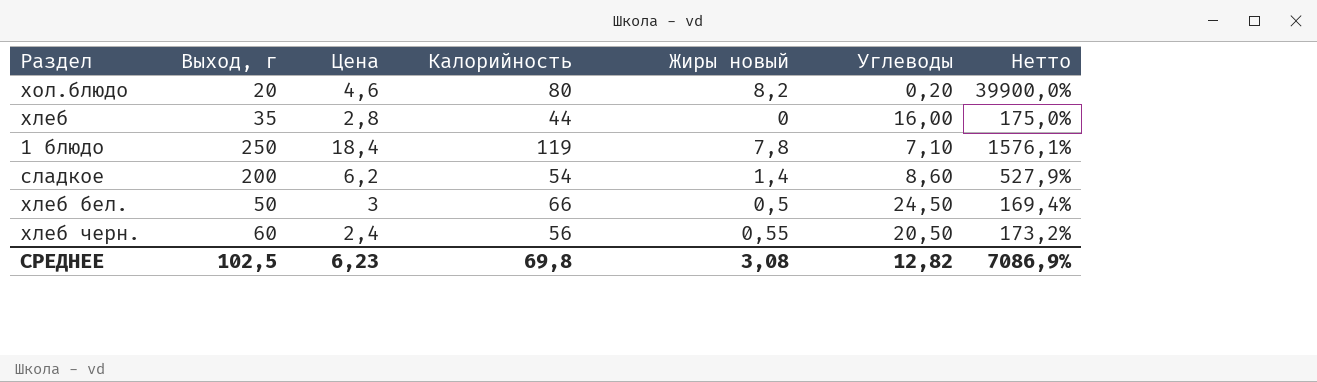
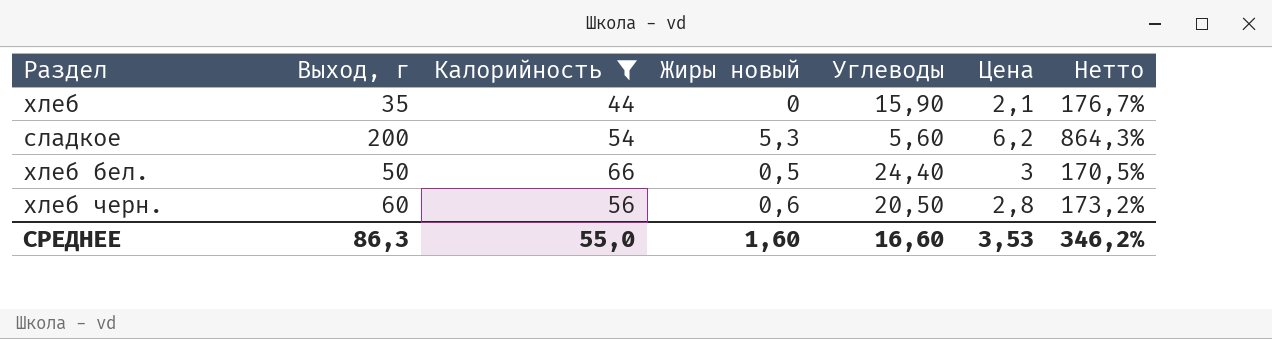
filter: none -> Калорийность <= 66
column Цена | position: 3 -> 6
хлеб | Углеводы: 16,00 -> 15,90
хлеб | Цена: 2,8 -> 2,1
хлеб | Нетто: 175,0% -> 176,7%
сладкое | Жиры новый: 1,4 -> 5,3
сладкое | Углеводы: 8,60 -> 5,60
сладкое | Нетто: 527,9% -> 864,3%
хлеб бел. | Углеводы: 24,50 -> 24,40
хлеб бел. | Нетто: 169,4% -> 170,5%
хлеб черн. | Жиры новый: 0,55 -> 0,6
хлеб черн. | Цена: 2,4 -> 2,8
СРЕДНЕЕ | Выход, г: 102,5 -> 86,3
СРЕДНЕЕ | Калорийность: 69,8 -> 55,0
СРЕДНЕЕ | Жиры новый: 3,08 -> 1,60
СРЕДНЕЕ | Углеводы: 12,82 -> 16,60
СРЕДНЕЕ | Цена: 6,23 -> 3,53
СРЕДНЕЕ | Нетто: 7086,9% -> 346,2%

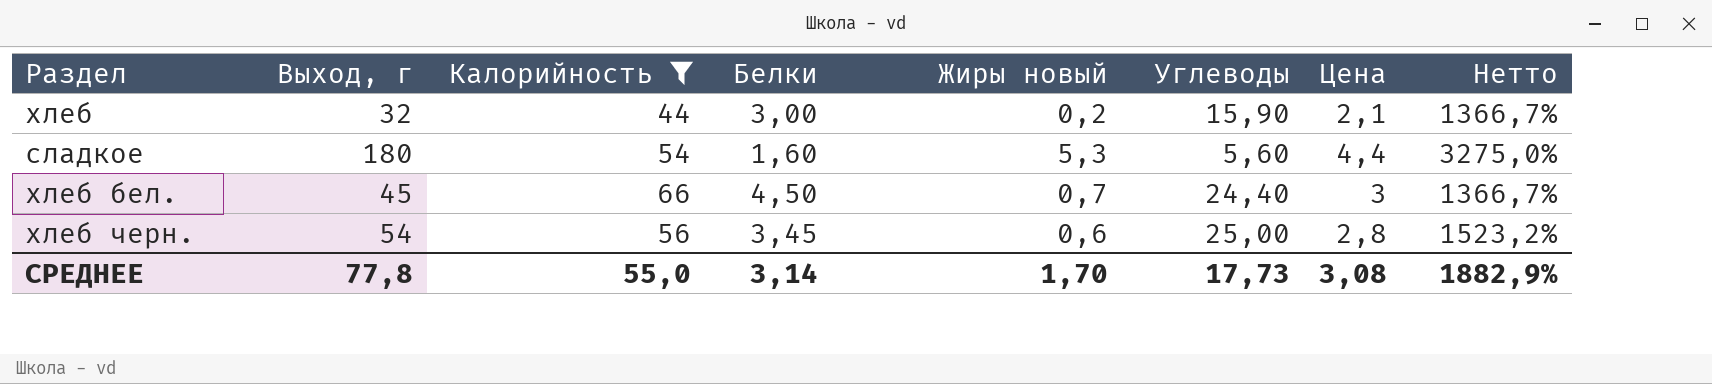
column Белки | position: none -> 4
column Нетто | formula: ([Калорийность] - [Углеводы]) / [Углеводы] -> ([Калорийность] - [Белки]) / [Белки]
хлеб | Выход, г: 35 -> 32
хлеб | Жиры новый: 0 -> 0,2
сладкое | Выход, г: 200 -> 180
сладкое | Цена: 6,2 -> 4,4
хлеб бел. | Выход, г: 50 -> 45
хлеб бел. | Жиры новый: 0,5 -> 0,7
хлеб черн. | Выход, г: 60 -> 54
хлеб черн. | Углеводы: 20,50 -> 25,00
СРЕДНЕЕ | Выход, г: 86,3 -> 77,8
СРЕДНЕЕ | Жиры новый: 1,60 -> 1,70
СРЕДНЕЕ | Углеводы: 16,60 -> 17,73
СРЕДНЕЕ | Цена: 3,53 -> 3,08
СРЕДНЕЕ | Нетто: 346,2% -> 1882,9%

